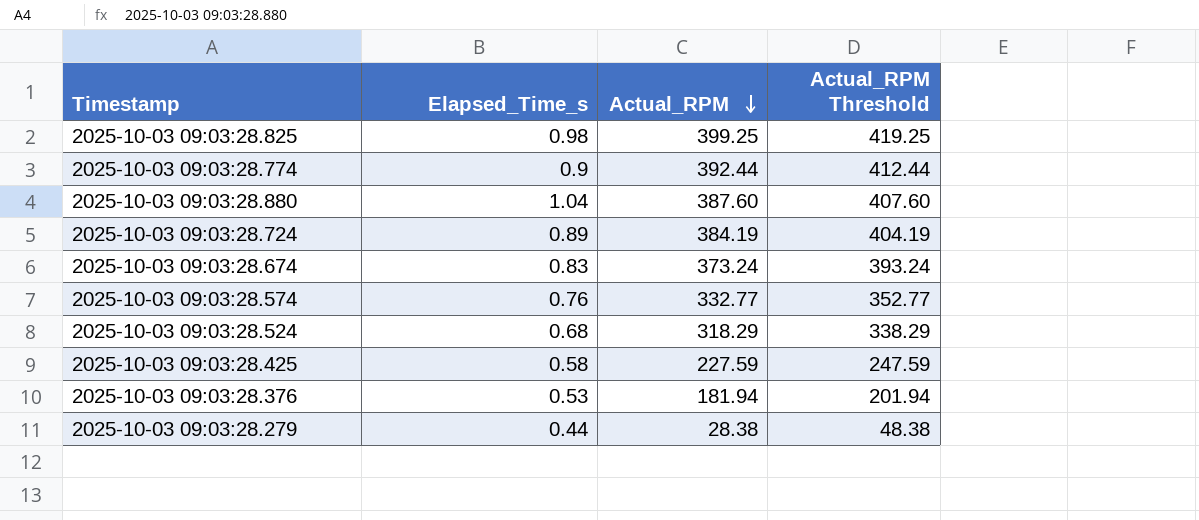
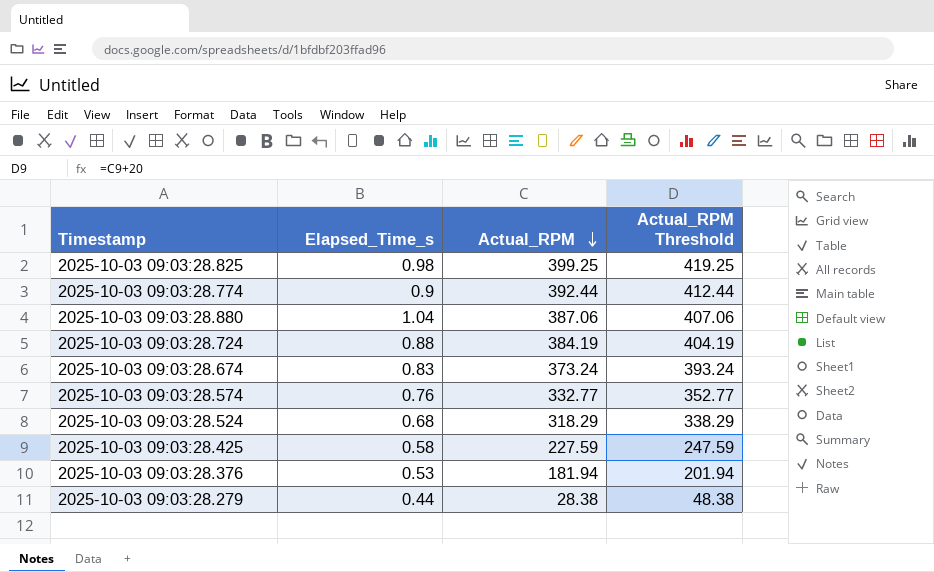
2025-10-03 09:03:28.880 | Actual_RPM: 387.60 -> 387.06
2025-10-03 09:03:28.880 | Actual_RPM Threshold: 407.60 -> 407.06
2025-10-03 09:03:28.724 | Elapsed_Time_s: 0.89 -> 0.88

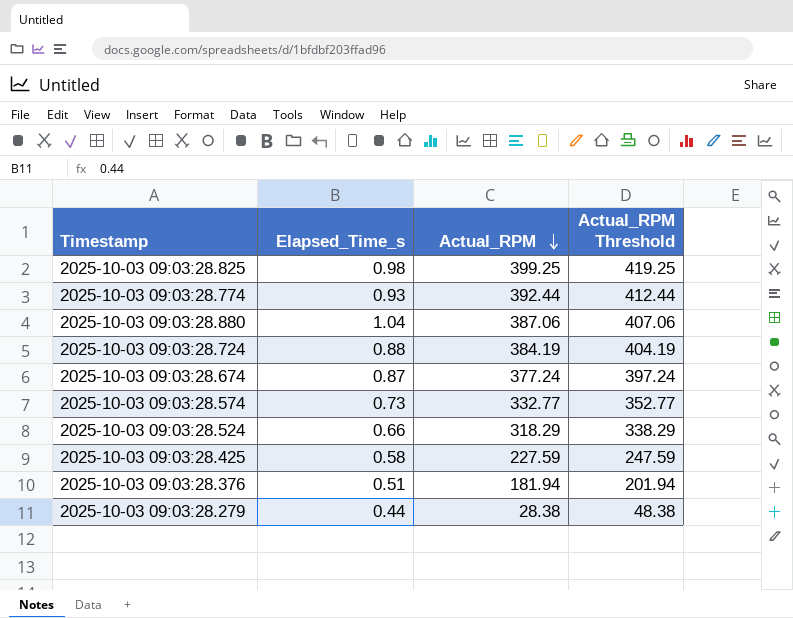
2025-10-03 09:03:28.774 | Elapsed_Time_s: 0.9 -> 0.93
2025-10-03 09:03:28.674 | Elapsed_Time_s: 0.83 -> 0.87
2025-10-03 09:03:28.674 | Actual_RPM: 373.24 -> 377.24
2025-10-03 09:03:28.674 | Actual_RPM Threshold: 393.24 -> 397.24
2025-10-03 09:03:28.574 | Elapsed_Time_s: 0.76 -> 0.73
2025-10-03 09:03:28.524 | Elapsed_Time_s: 0.68 -> 0.66
2025-10-03 09:03:28.376 | Elapsed_Time_s: 0.53 -> 0.51

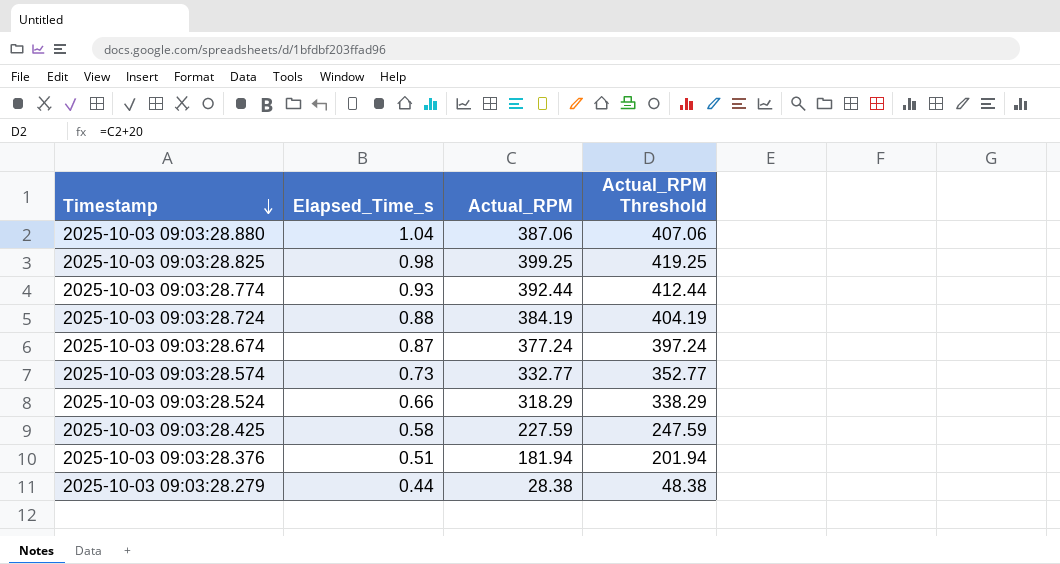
row order: Actual_RPM descending -> Timestamp descending

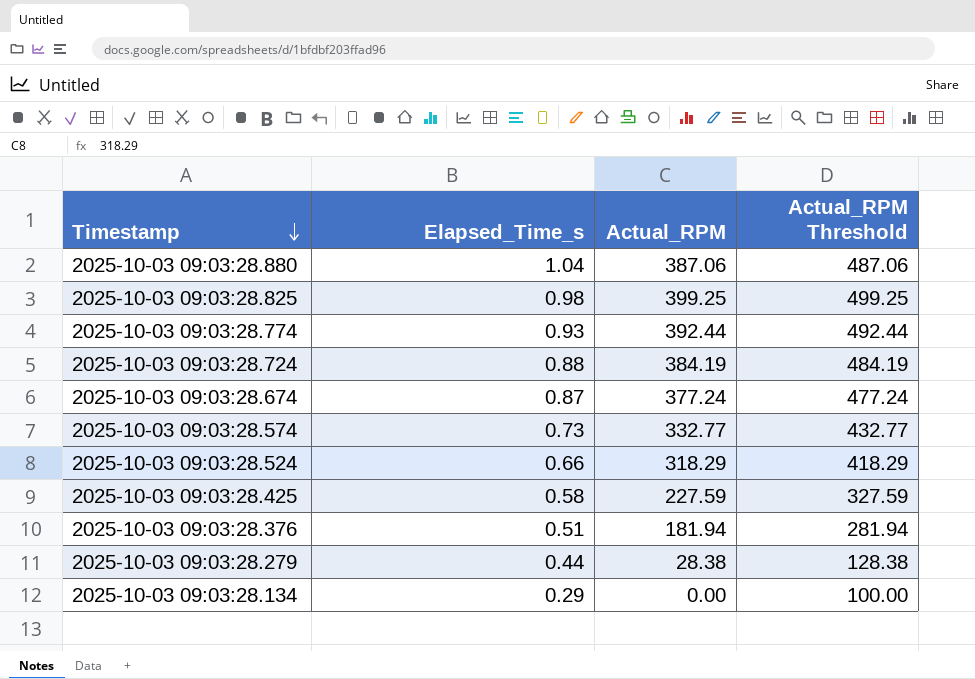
column Actual_RPM Threshold | formula: [Actual_RPM] + 20 -> [Actual_RPM] + 100
row 2025-10-03 09:03:28.134: none -> 0.29 | 0.00 | 100.00

